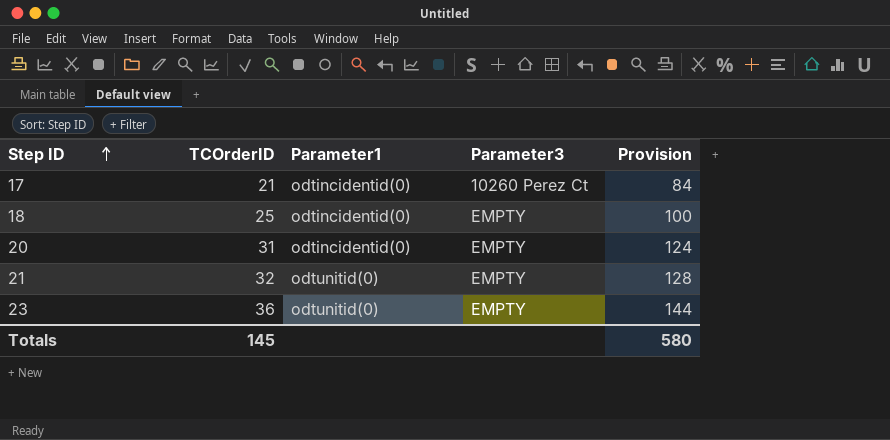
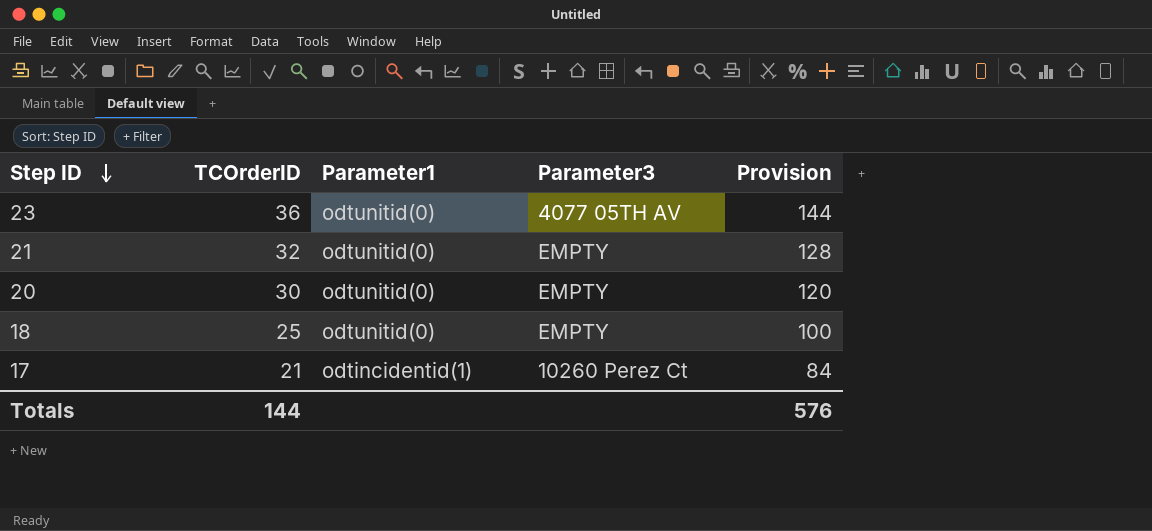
row order: Step ID ascending -> Step ID descending
23 | Parameter3: EMPTY -> 4077 05TH AV
20 | TCOrderID: 31 -> 30
20 | Parameter1: odtincidentid(0) -> odtunitid(0)
20 | Provision: 124 -> 120
18 | Parameter1: odtincidentid(0) -> odtunitid(0)
17 | Parameter1: odtincidentid(0) -> odtincidentid(1)
Totals | TCOrderID: 145 -> 144
Totals | Provision: 580 -> 576

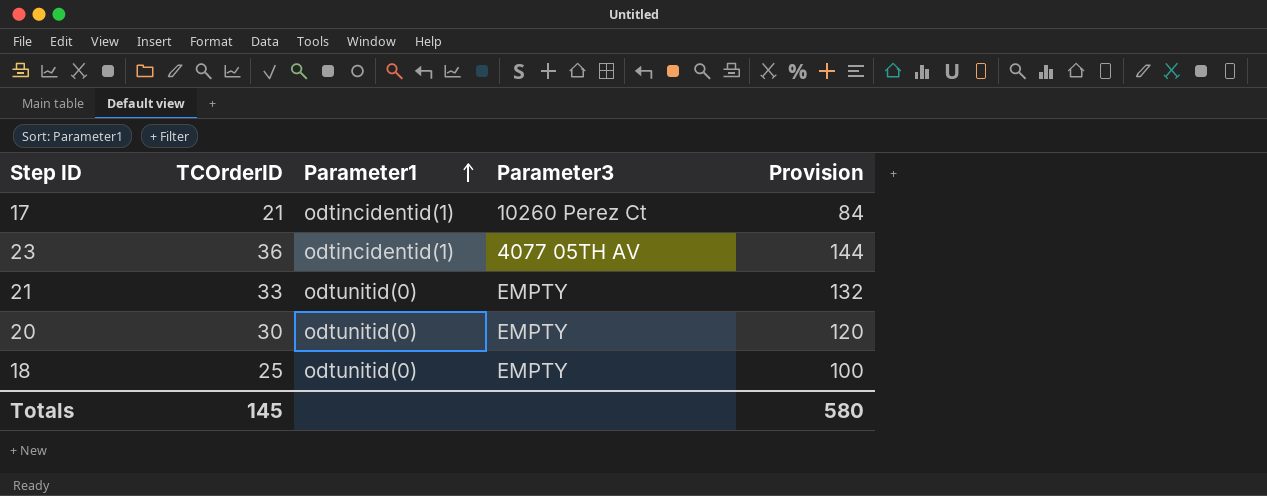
row order: Step ID descending -> Parameter1 ascending
23 | Parameter1: odtunitid(0) -> odtincidentid(1)
21 | TCOrderID: 32 -> 33
21 | Provision: 128 -> 132
Totals | TCOrderID: 144 -> 145
Totals | Provision: 576 -> 580

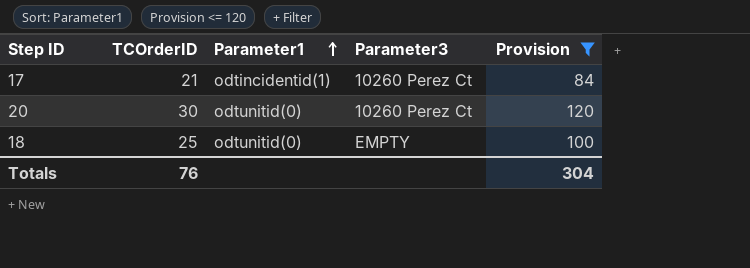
filter: none -> Provision <= 120
20 | Parameter3: EMPTY -> 10260 Perez Ct
Totals | TCOrderID: 145 -> 76
Totals | Provision: 580 -> 304

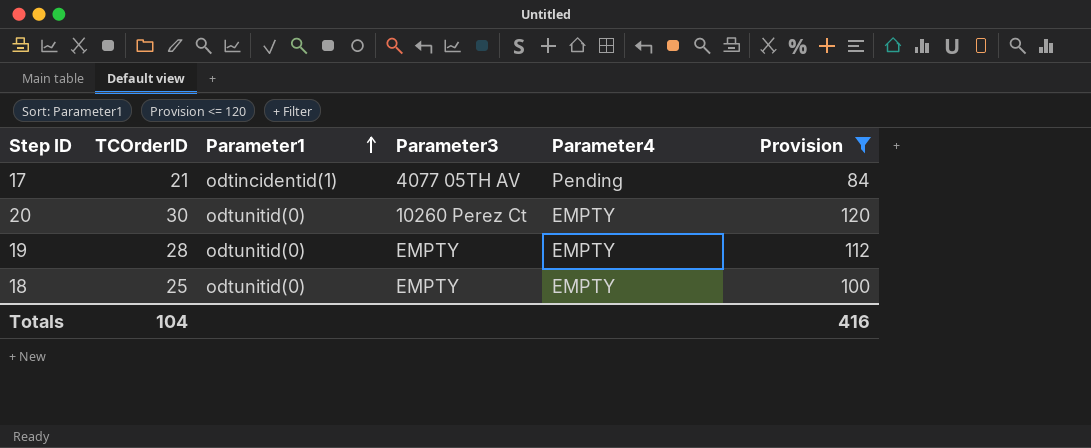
column Parameter4 | position: none -> 5
17 | Parameter3: 10260 Perez Ct -> 4077 05TH AV
row 19: none -> 28 | odtunitid(0) | EMPTY | EMPTY | 112
Totals | TCOrderID: 76 -> 104
Totals | Provision: 304 -> 416

